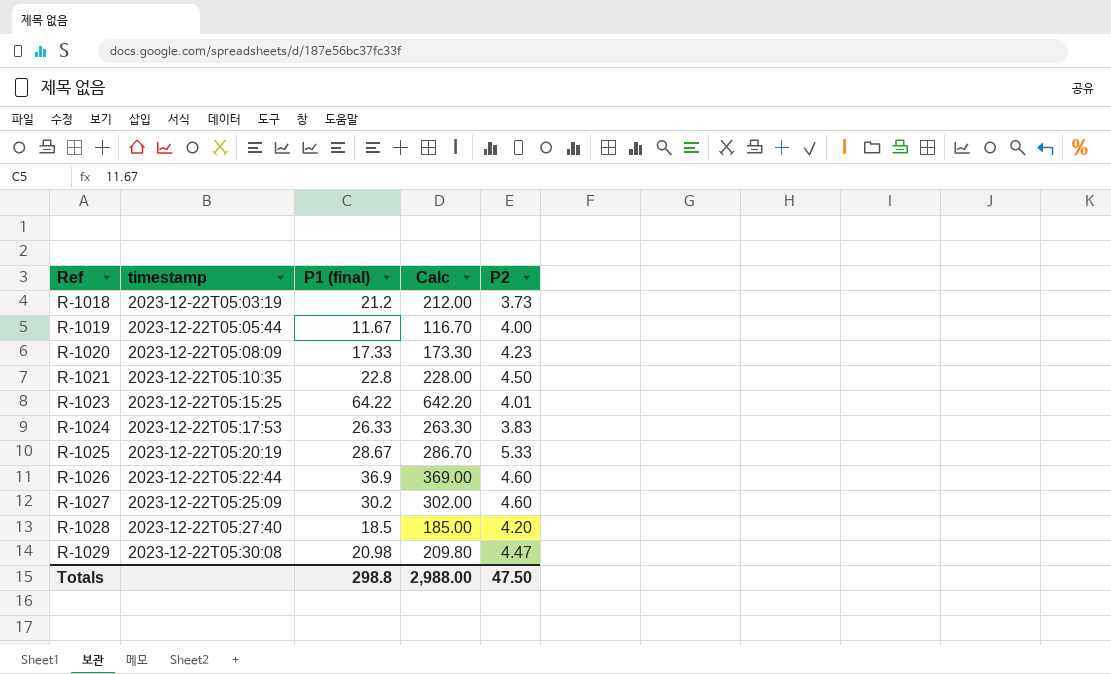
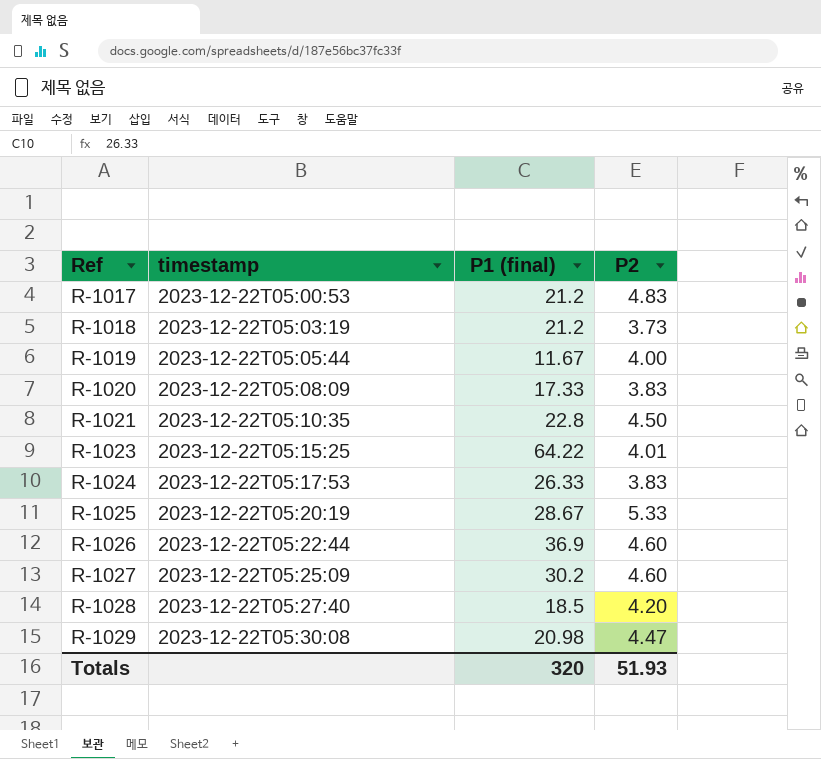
column Calc | formula: [P1 (final)] * 10 -> none
row R-1017: none -> 2023-12-22T05:00:53 | 21.2 | 4.83
R-1020 | P2: 4.23 -> 3.83
Totals | P1 (final): 298.8 -> 320
Totals | P2: 47.50 -> 51.93

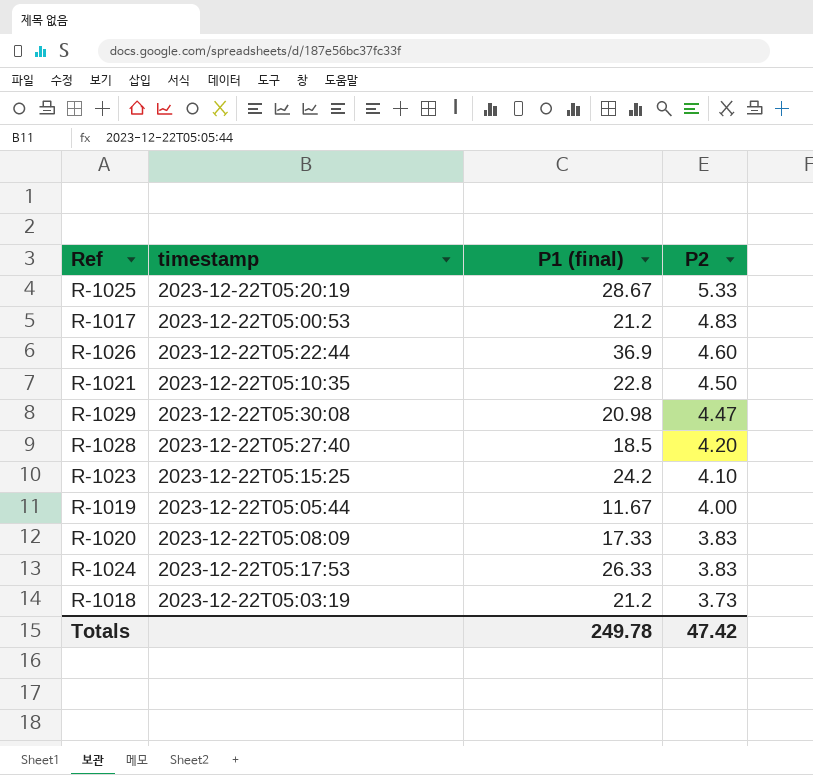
row order: Ref ascending -> P2 descending
row R-1027: 2023-12-22T05:25:09 | 30.2 | 4.60 -> none
R-1023 | P1 (final): 64.22 -> 24.2
R-1023 | P2: 4.01 -> 4.10
Totals | P1 (final): 320 -> 249.78
Totals | P2: 51.93 -> 47.42

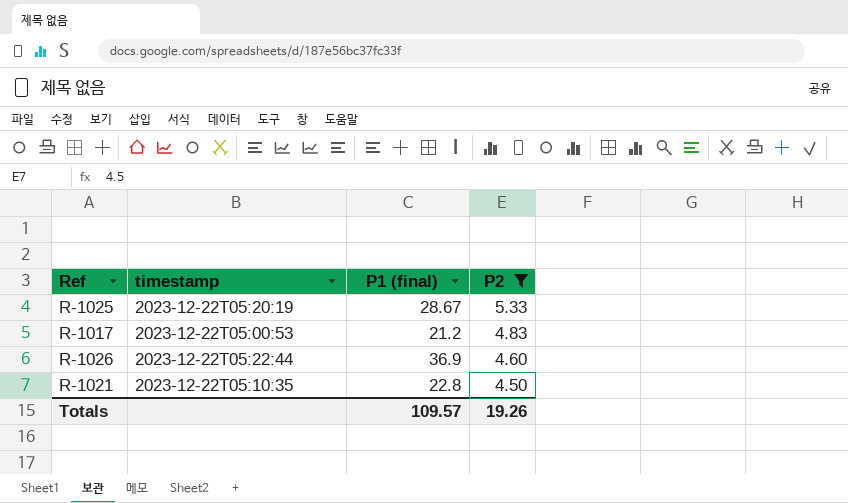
filter: none -> P2 >= 4.50
Totals | P1 (final): 249.78 -> 109.57
Totals | P2: 47.42 -> 19.26

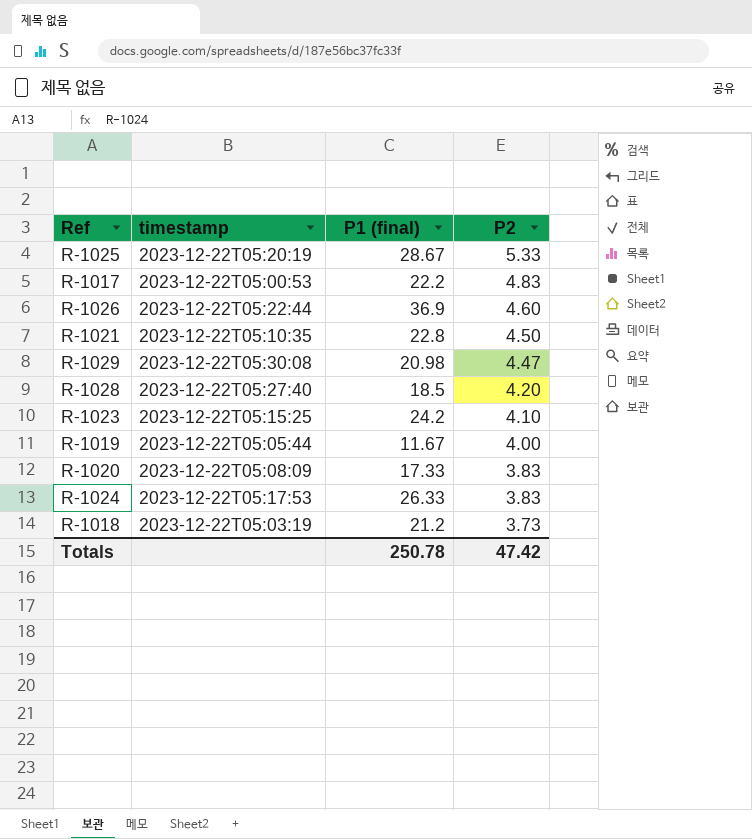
filter: P2 >= 4.50 -> none
R-1017 | P1 (final): 21.2 -> 22.2
Totals | P1 (final): 109.57 -> 250.78
Totals | P2: 19.26 -> 47.42

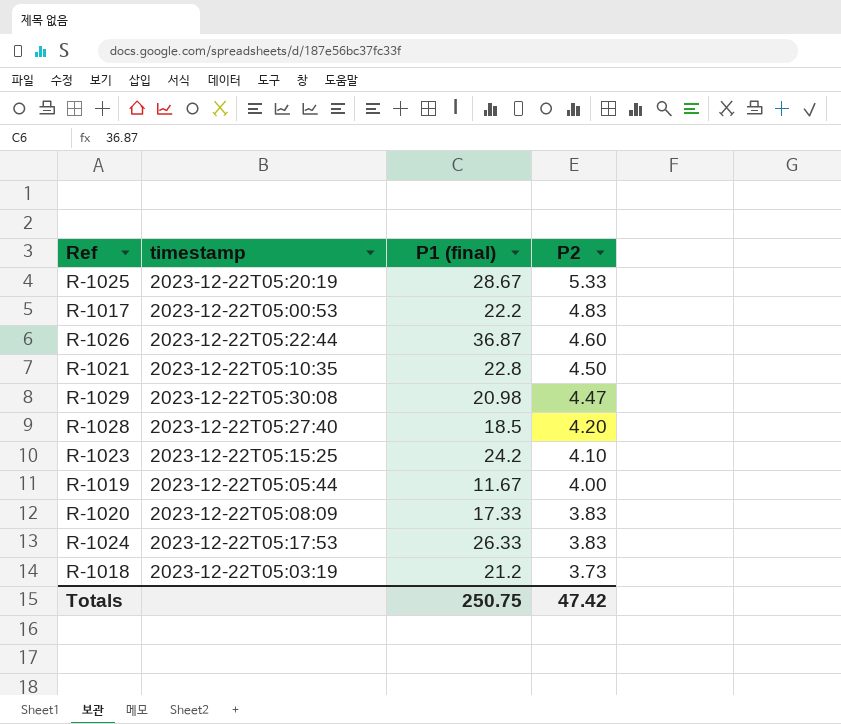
R-1026 | P1 (final): 36.9 -> 36.87
Totals | P1 (final): 250.78 -> 250.75

